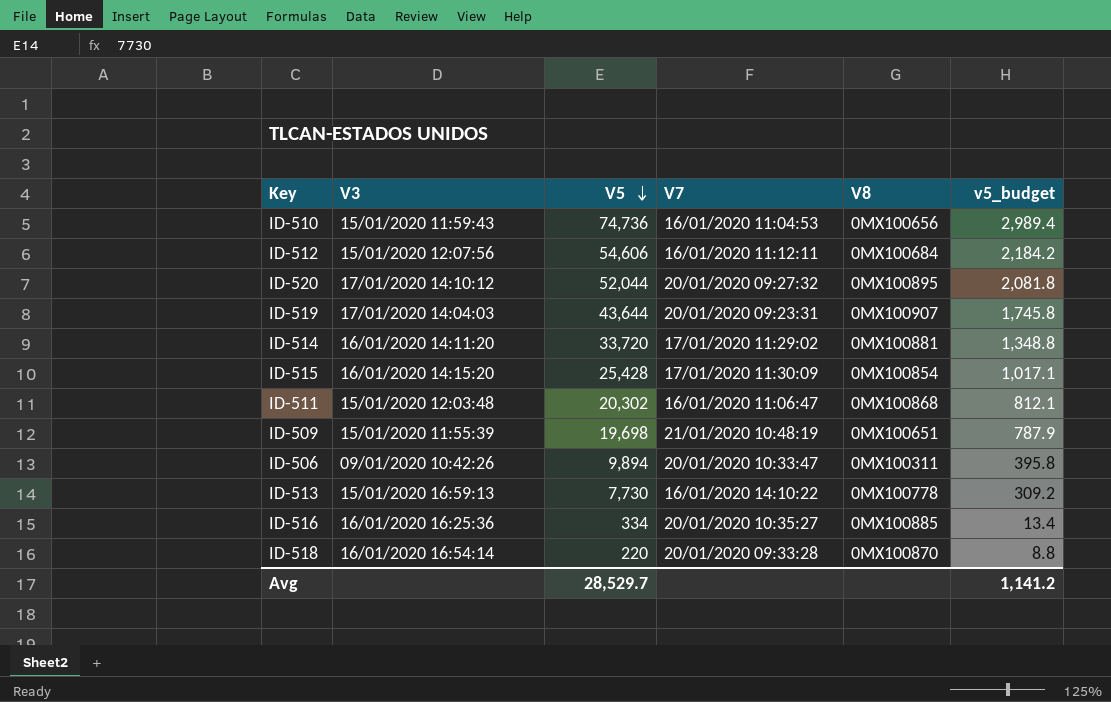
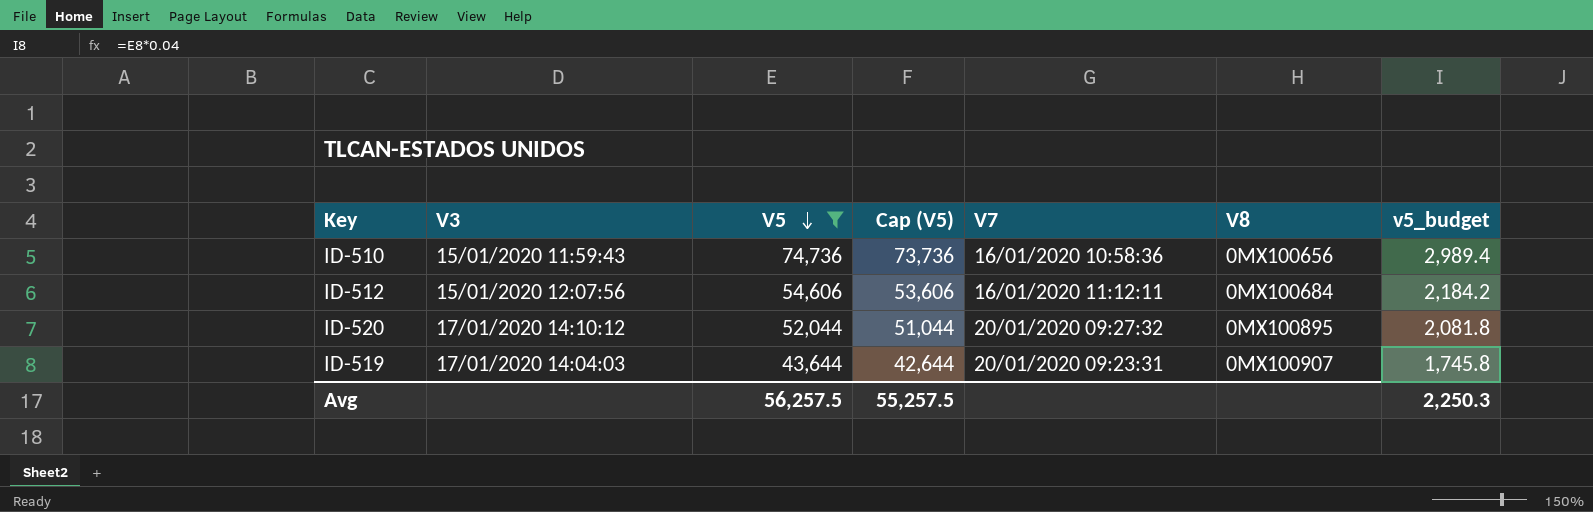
filter: none -> V5 >= 43,644
column Cap (V5) | formula: none -> [V5] - 1000
ID-510 | V7: 16/01/2020 11:04:53 -> 16/01/2020 10:58:36
Avg | V5: 28,529.7 -> 56,257.5
Avg | v5_budget: 1,141.2 -> 2,250.3

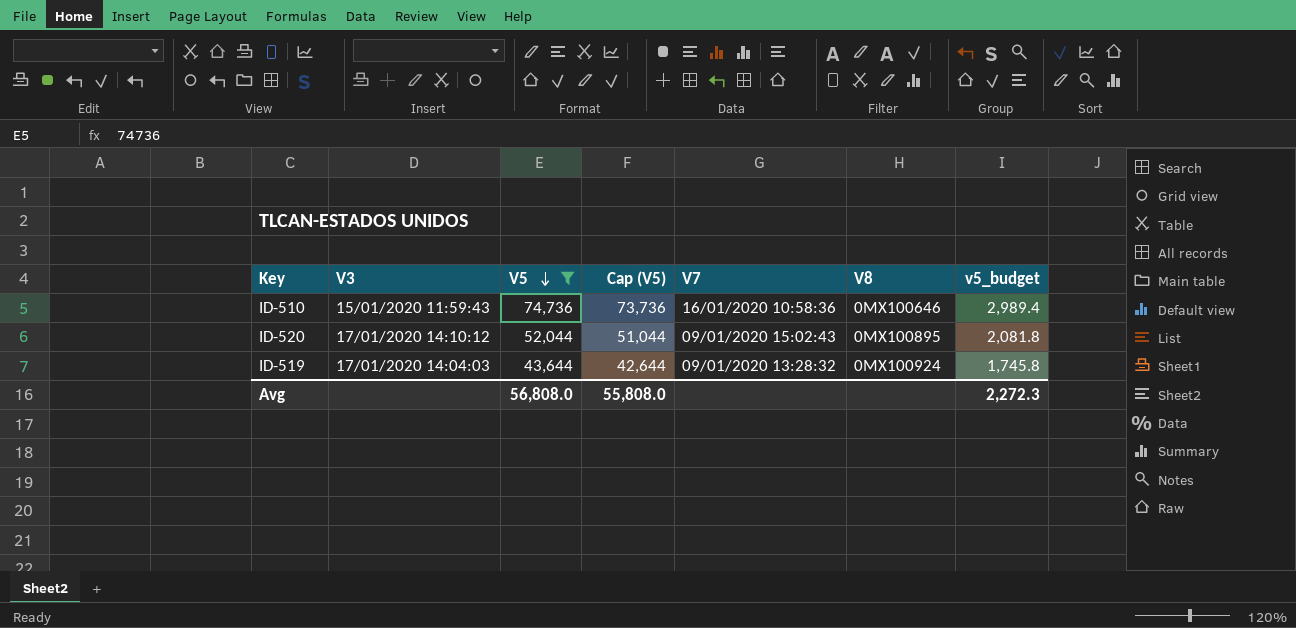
row ID-512: 15/01/2020 12:07:56 | 54,606 | 53,606 | 16/01/2020 11:12:11 | 0MX100684 | 2,184.2 -> none
ID-510 | V8: 0MX100656 -> 0MX100646
ID-520 | V7: 20/01/2020 09:27:32 -> 09/01/2020 15:02:43
ID-519 | V7: 20/01/2020 09:23:31 -> 09/01/2020 13:28:32
ID-519 | V8: 0MX100907 -> 0MX100924
Avg | V5: 56,257.5 -> 56,808.0
Avg | Cap (V5): 55,257.5 -> 55,808.0
Avg | v5_budget: 2,250.3 -> 2,272.3

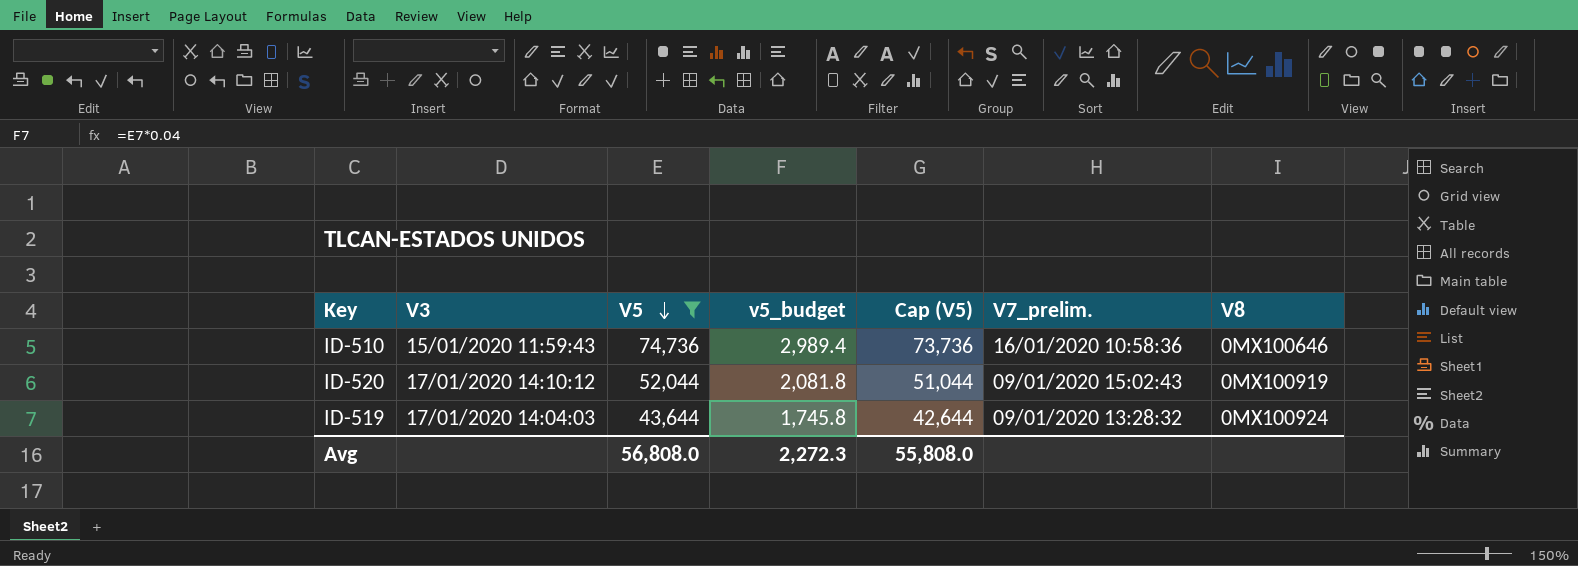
column v5_budget | position: 7 -> 4
column name: V7 -> V7_prelim.
ID-520 | V8: 0MX100895 -> 0MX100919

